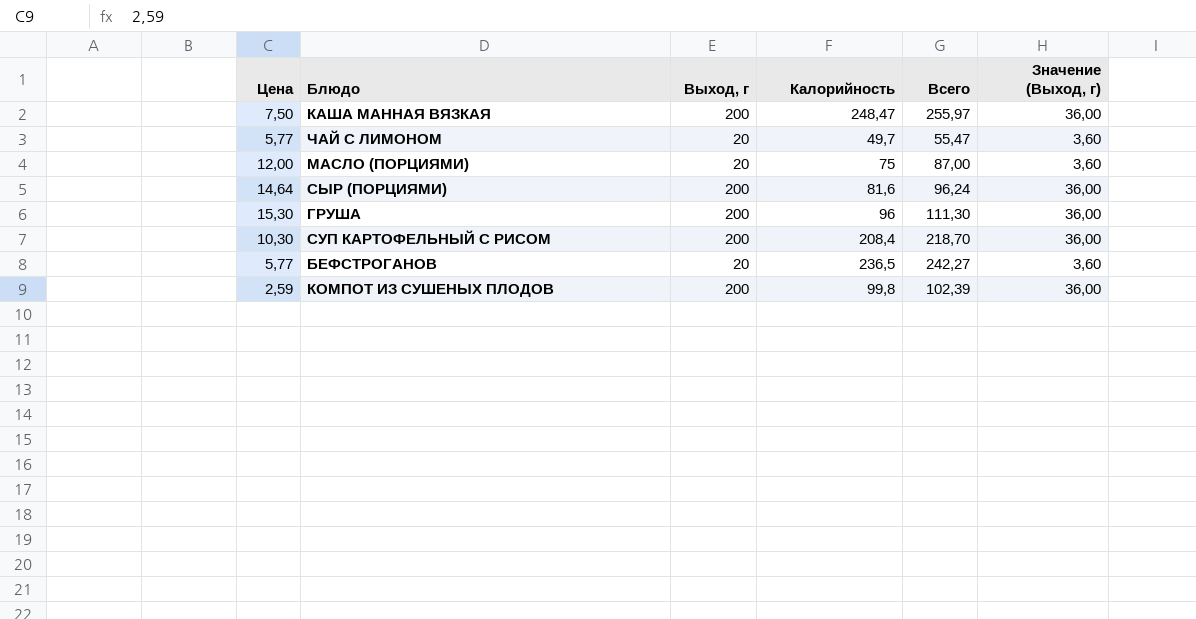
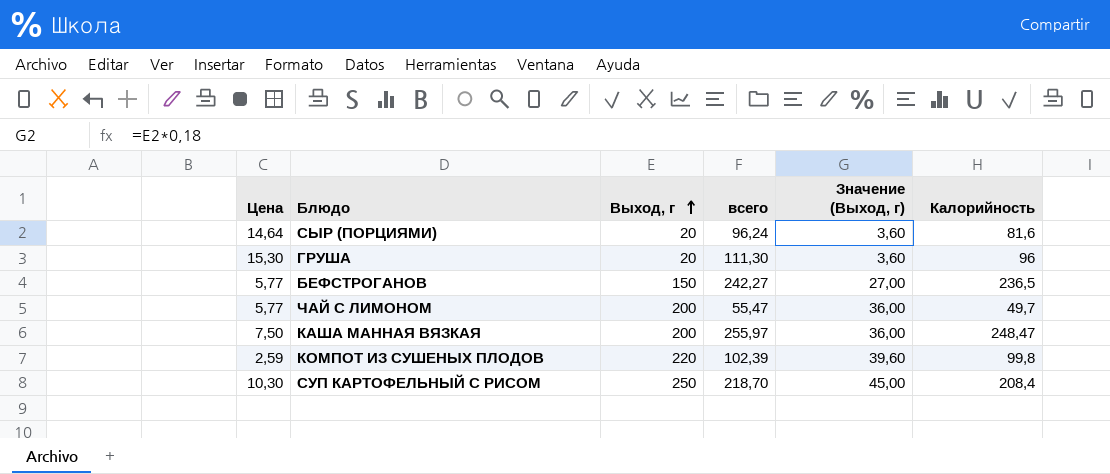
row order: none -> Выход, г ascending
column name: Всего -> всего
column Калорийность | position: 4 -> 6
row МАСЛО (ПОРЦИЯМИ): 12,00 | 20 | 75 | 87,00 | 3,60 -> none
СЫР (ПОРЦИЯМИ) | Выход, г: 200 -> 20
СЫР (ПОРЦИЯМИ) | Значение (Выход, г): 36,00 -> 3,60
ГРУША | Выход, г: 200 -> 20
ГРУША | Значение (Выход, г): 36,00 -> 3,60
БЕФСТРОГАНОВ | Выход, г: 20 -> 150
БЕФСТРОГАНОВ | Значение (Выход, г): 3,60 -> 27,00
ЧАЙ С ЛИМОНОМ | Выход, г: 20 -> 200
ЧАЙ С ЛИМОНОМ | Значение (Выход, г): 3,60 -> 36,00
КОМПОТ ИЗ СУШЕНЫХ ПЛОДОВ | Выход, г: 200 -> 220
КОМПОТ ИЗ СУШЕНЫХ ПЛОДОВ | Значение (Выход, г): 36,00 -> 39,60
СУП КАРТОФЕЛЬНЫЙ С РИСОМ | Выход, г: 200 -> 250
СУП КАРТОФЕЛЬНЫЙ С РИСОМ | Значение (Выход, г): 36,00 -> 45,00

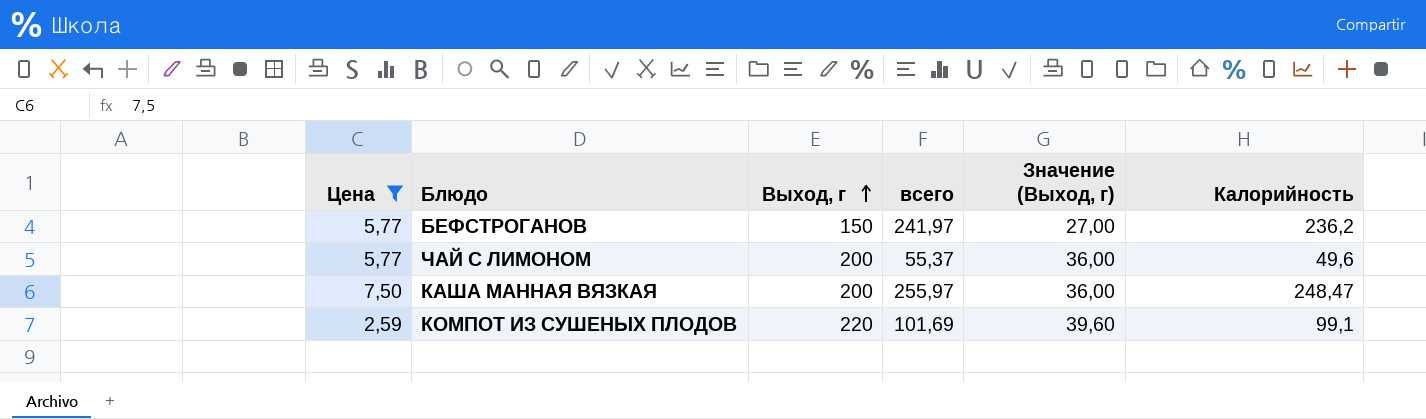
filter: none -> Цена <= 7,50
БЕФСТРОГАНОВ | всего: 242,27 -> 241,97
БЕФСТРОГАНОВ | Калорийность: 236,5 -> 236,2
ЧАЙ С ЛИМОНОМ | всего: 55,47 -> 55,37
ЧАЙ С ЛИМОНОМ | Калорийность: 49,7 -> 49,6
КОМПОТ ИЗ СУШЕНЫХ ПЛОДОВ | всего: 102,39 -> 101,69
КОМПОТ ИЗ СУШЕНЫХ ПЛОДОВ | Калорийность: 99,8 -> 99,1

